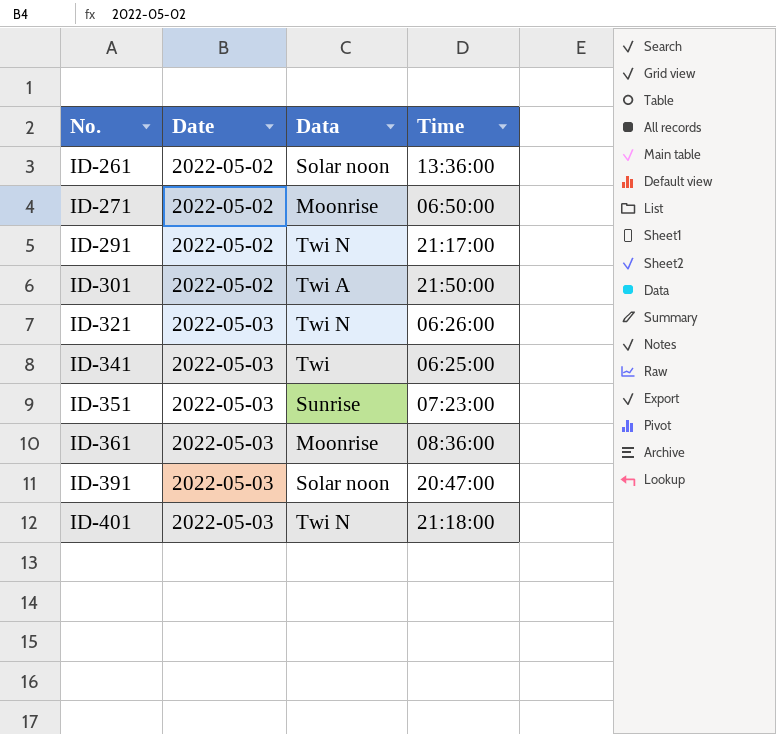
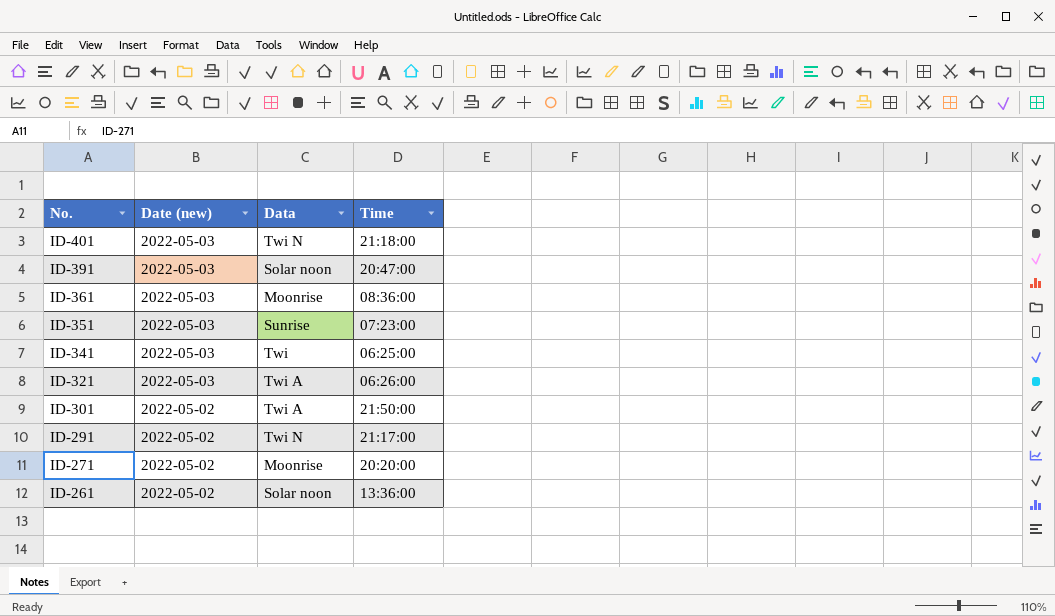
row order: No. ascending -> No. descending
column name: Date -> Date (new)
ID-321 | Data: Twi N -> Twi A
ID-271 | Time: 06:50:00 -> 20:20:00

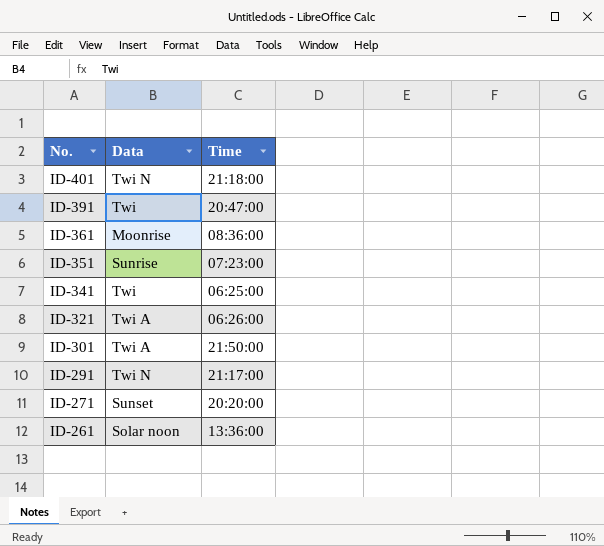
column Date (new) | position: 2 -> none
ID-391 | Data: Solar noon -> Twi
ID-271 | Data: Moonrise -> Sunset

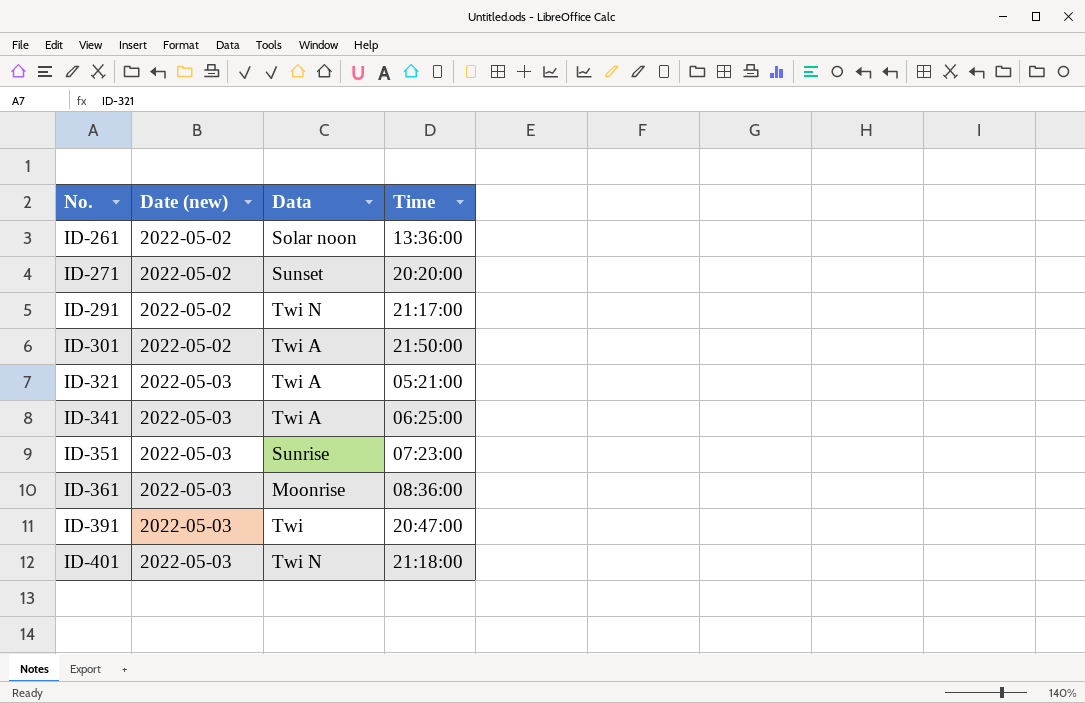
row order: No. descending -> No. ascending
column Date (new) | position: none -> 2
ID-321 | Time: 06:26:00 -> 05:21:00
ID-341 | Data: Twi -> Twi A

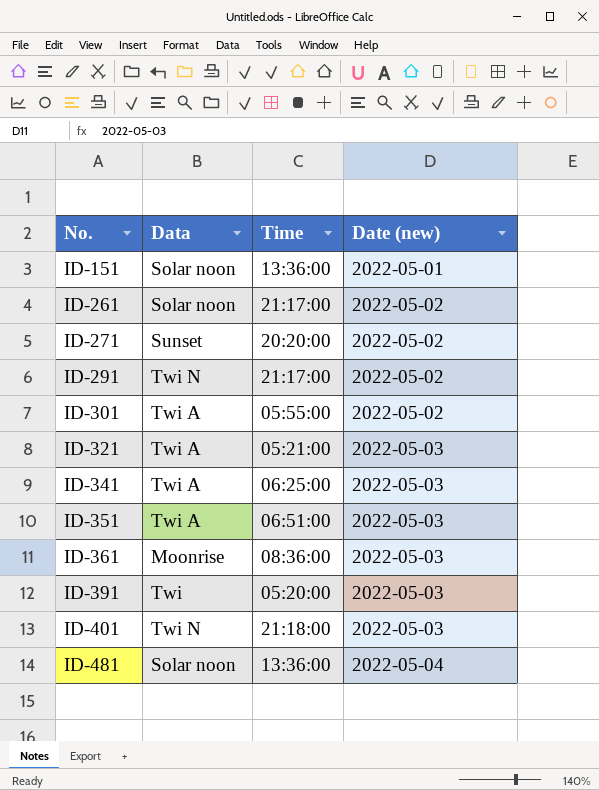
column Date (new) | position: 2 -> 4
row ID-151: none -> Solar noon | 13:36:00 | 2022-05-01
ID-261 | Time: 13:36:00 -> 21:17:00
ID-301 | Time: 21:50:00 -> 05:55:00
ID-351 | Data: Sunrise -> Twi A
ID-351 | Time: 07:23:00 -> 06:51:00
ID-391 | Time: 20:47:00 -> 05:20:00
row ID-481: none -> Solar noon | 13:36:00 | 2022-05-04

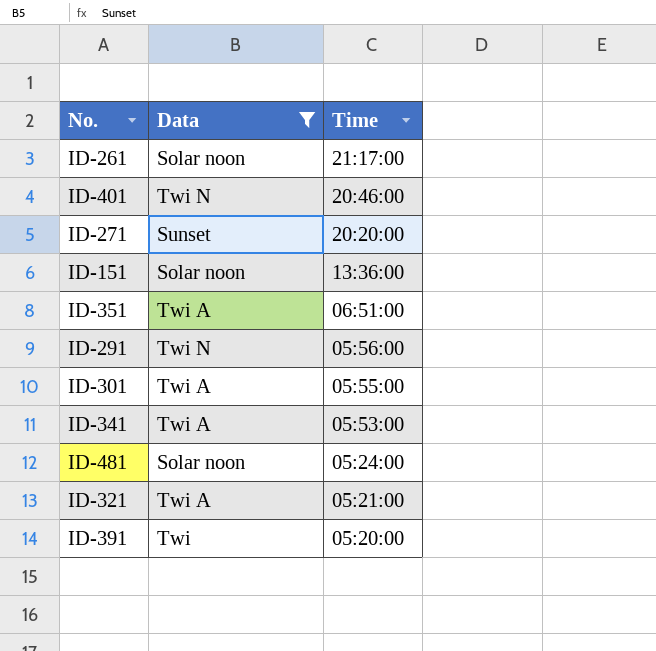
filter: none -> Data != Moonrise
row order: No. ascending -> Time descending
column Date (new) | position: 4 -> none
ID-401 | Time: 21:18:00 -> 20:46:00
ID-291 | Time: 21:17:00 -> 05:56:00
ID-341 | Time: 06:25:00 -> 05:53:00
ID-481 | Time: 13:36:00 -> 05:24:00

